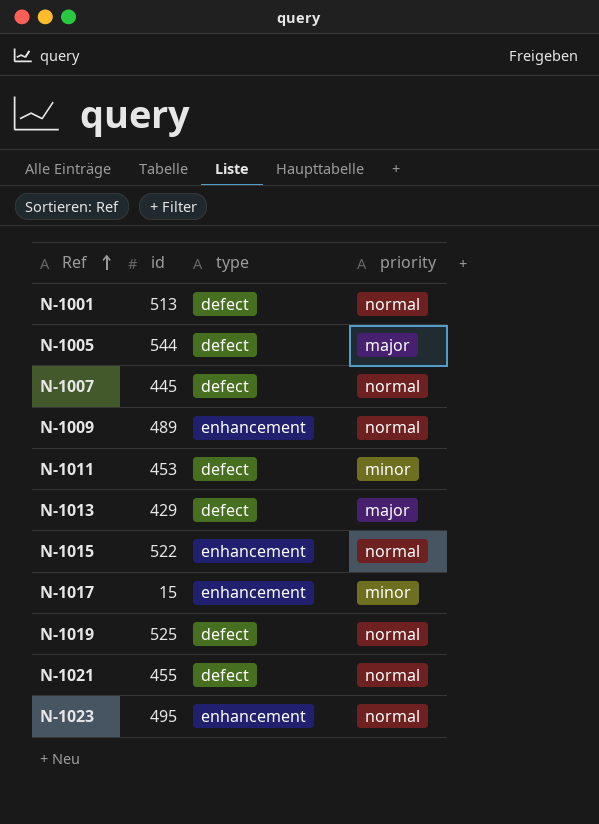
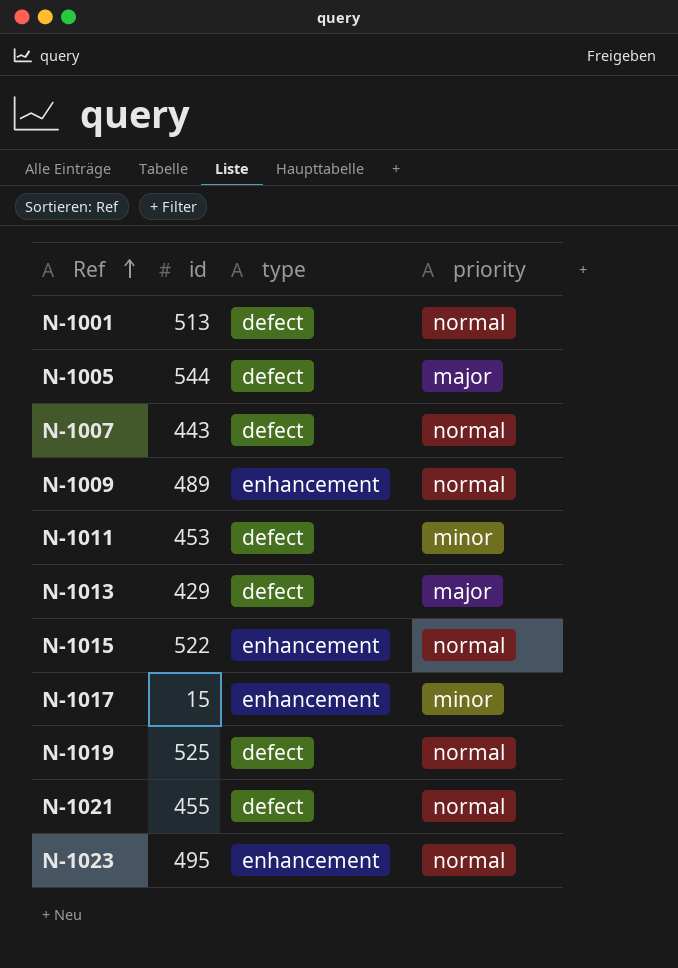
N-1007 | id: 445 -> 443

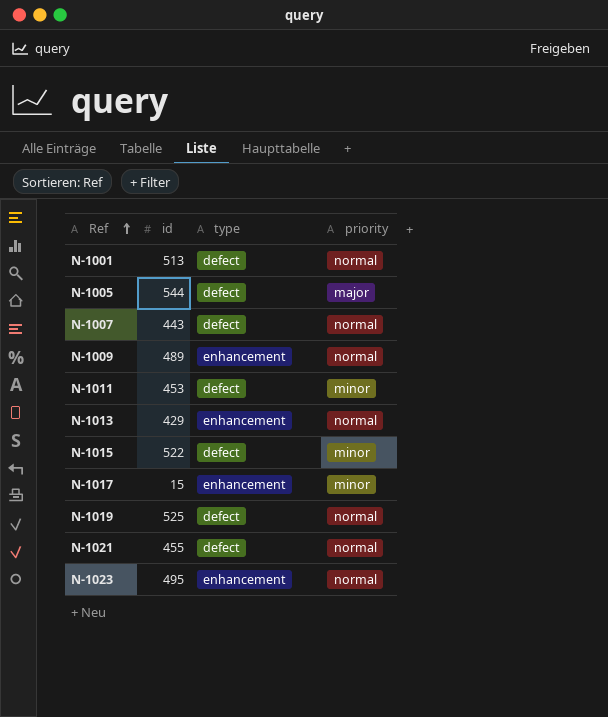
N-1013 | type: defect -> enhancement
N-1013 | priority: major -> normal
N-1015 | type: enhancement -> defect
N-1015 | priority: normal -> minor

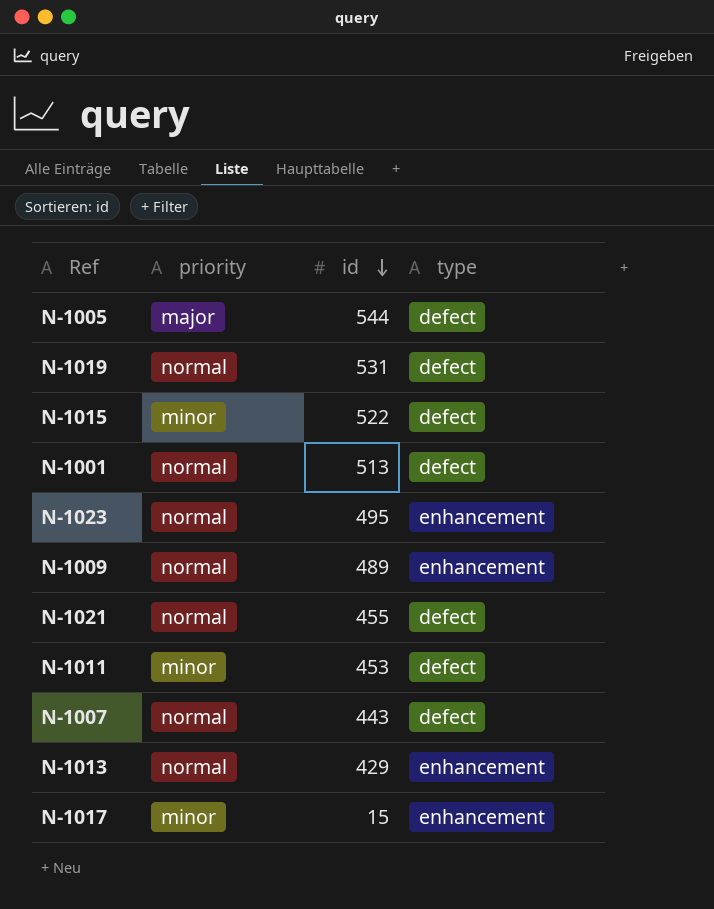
row order: Ref ascending -> id descending
column priority | position: 4 -> 2
N-1019 | id: 525 -> 531

